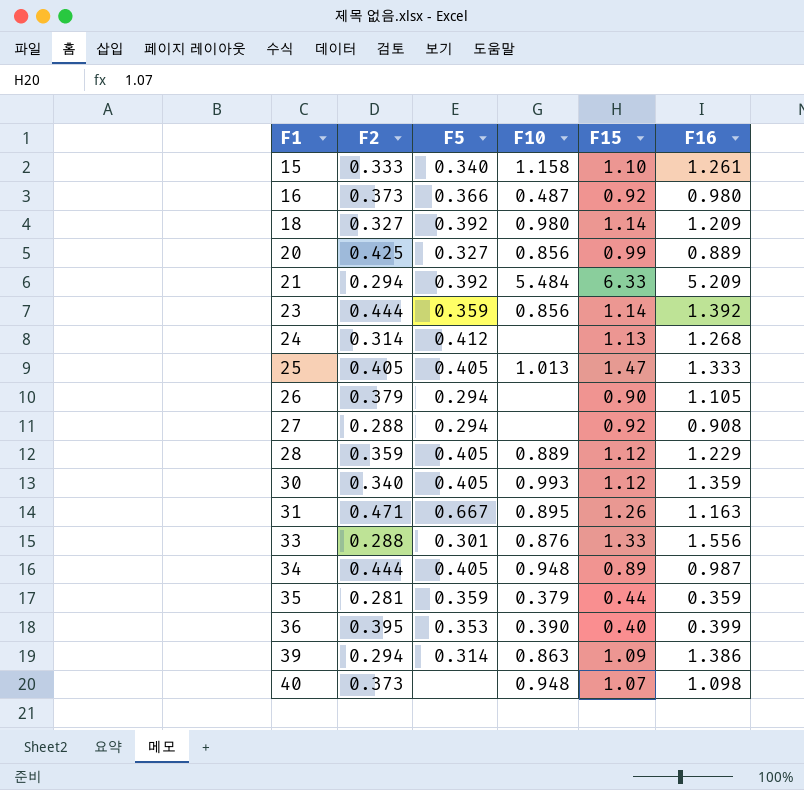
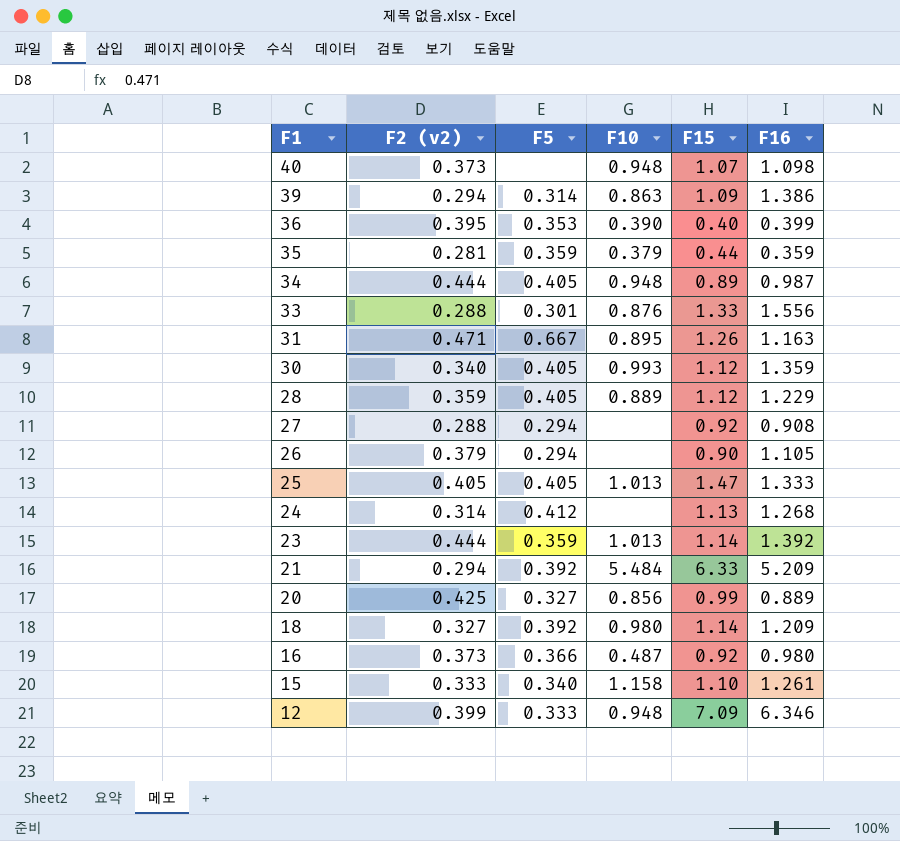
row order: F1 ascending -> F1 descending
column name: F2 -> F2 (v2)
23 | F10: 0.856 -> 1.013
row 12: none -> 0.399 | 0.333 | 0.948 | 7.09 | 6.346

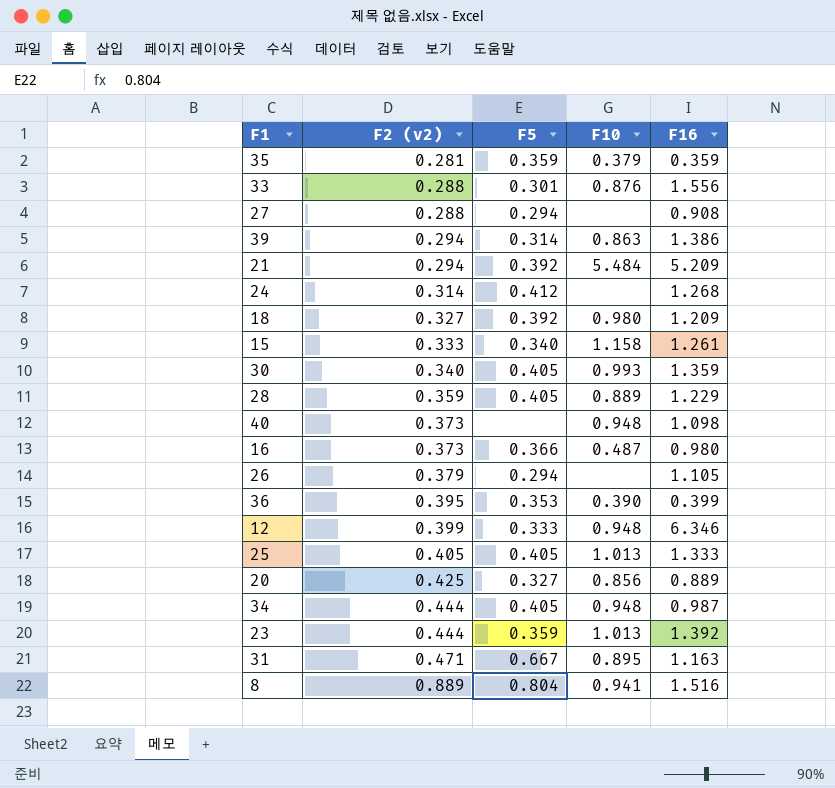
row order: F1 descending -> F2 (v2) ascending
column F15 | position: 5 -> none
row 8: none -> 0.889 | 0.804 | 0.941 | 1.516

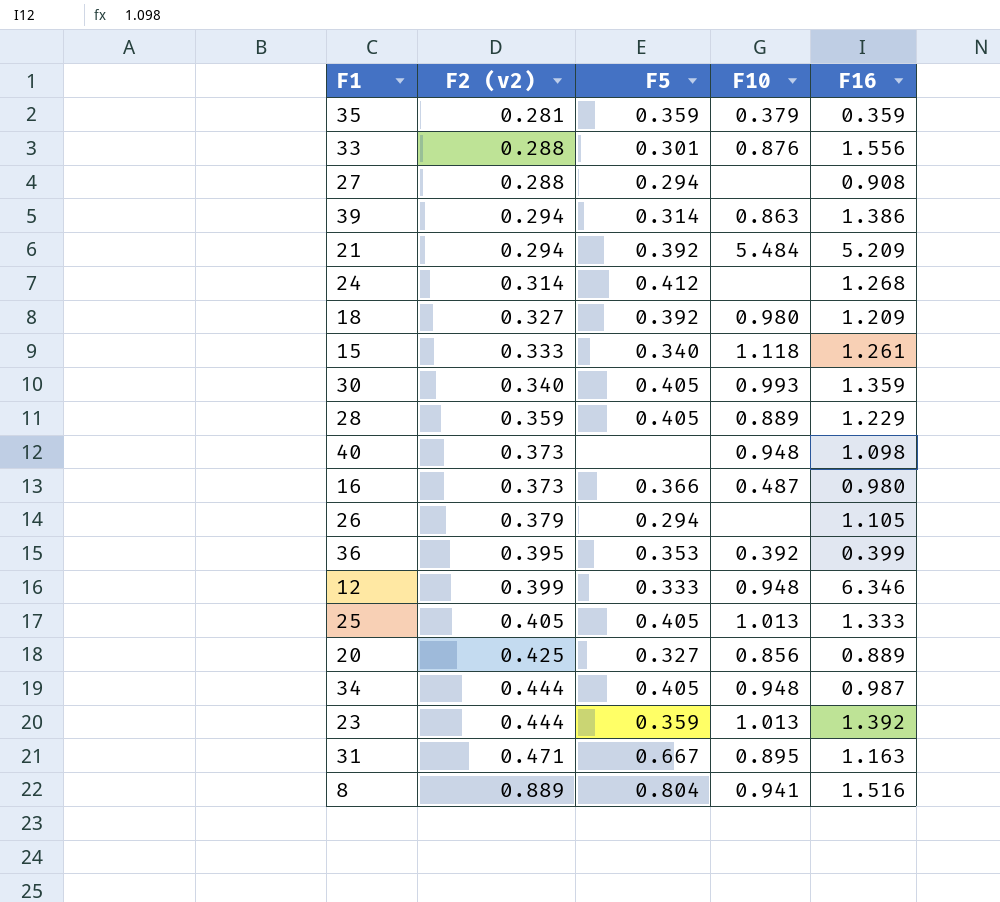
15 | F10: 1.158 -> 1.118
36 | F10: 0.390 -> 0.392

